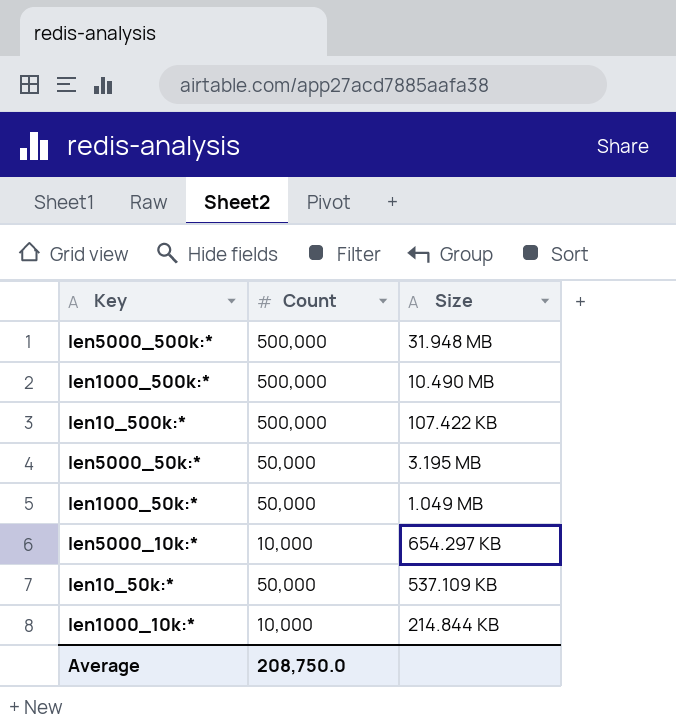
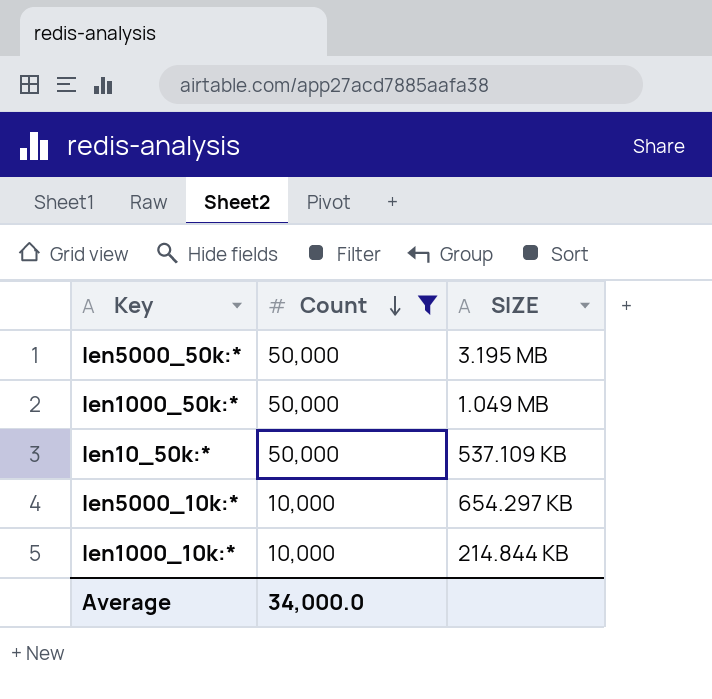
filter: none -> Count != 500,000
row order: none -> Count descending
column name: Size -> SIZE
Average | Count: 208,750.0 -> 34,000.0

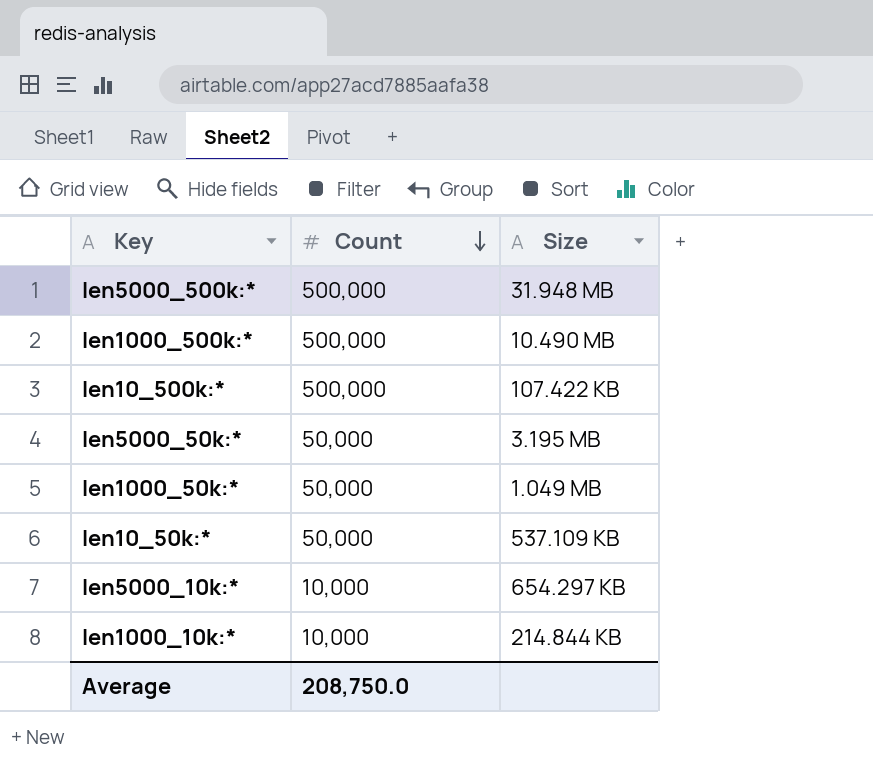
filter: Count != 500,000 -> none
column name: SIZE -> Size
Average | Count: 34,000.0 -> 208,750.0

